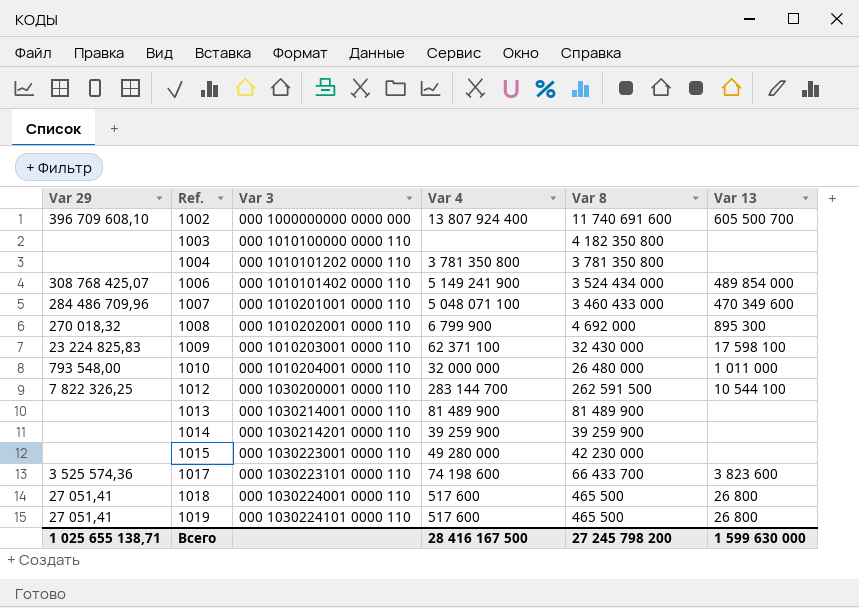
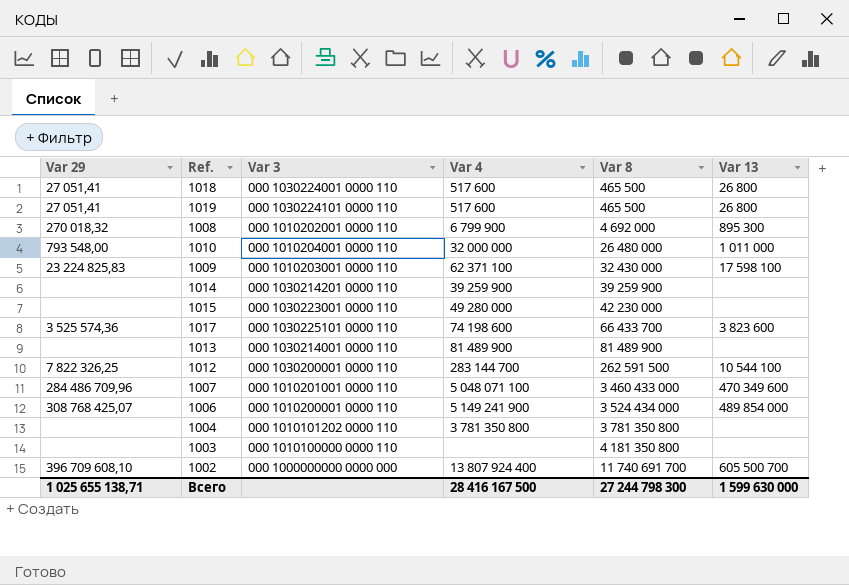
row order: Ref. ascending -> Var 8 ascending
1017 | Var 3: 000 1030223101 0000 110 -> 000 1030225101 0000 110
1006 | Var 3: 000 1010101402 0000 110 -> 000 1010200001 0000 110
1003 | Var 8: 4 182 350 800 -> 4 181 350 800
1002 | Var 8: 11 740 691 600 -> 11 740 691 700
Всего | Var 8: 27 245 798 200 -> 27 244 798 300

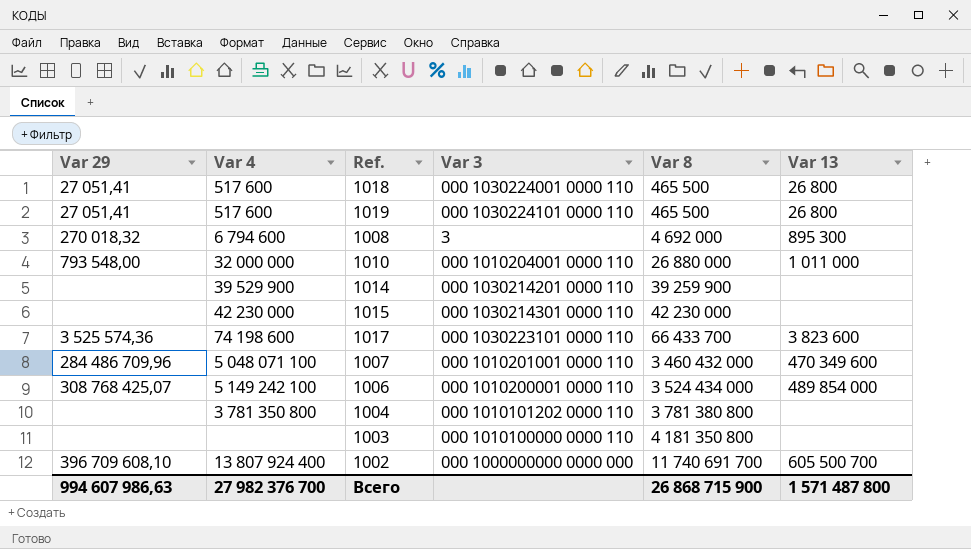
column Var 4 | position: 4 -> 2
row 1009: 23 224 825,83 | 000 1010203001 0000 110 | 62 371 100 | 32 430 000 | 17 598 100 -> none
row 1013: none | 000 1030214001 0000 110 | 81 489 900 | 81 489 900 | none -> none
row 1012: 7 822 326,25 | 000 1030200001 0000 110 | 283 144 700 | 262 591 500 | 10 544 100 -> none
1008 | Var 4: 6 799 900 -> 6 794 600
1008 | Var 3: 000 1010202001 0000 110 -> 3
1010 | Var 8: 26 480 000 -> 26 880 000
1014 | Var 4: 39 259 900 -> 39 529 900
1015 | Var 4: 49 280 000 -> 42 230 000
1015 | Var 3: 000 1030223001 0000 110 -> 000 1030214301 0000 110
1017 | Var 3: 000 1030225101 0000 110 -> 000 1030223101 0000 110
1007 | Var 8: 3 460 433 000 -> 3 460 432 000
1006 | Var 4: 5 149 241 900 -> 5 149 242 100
1004 | Var 8: 3 781 350 800 -> 3 781 380 800
Всего | Var 29: 1 025 655 138,71 -> 994 607 986,63
Всего | Var 4: 28 416 167 500 -> 27 982 376 700
Всего | Var 8: 27 244 798 300 -> 26 868 715 900
Всего | Var 13: 1 599 630 000 -> 1 571 487 800

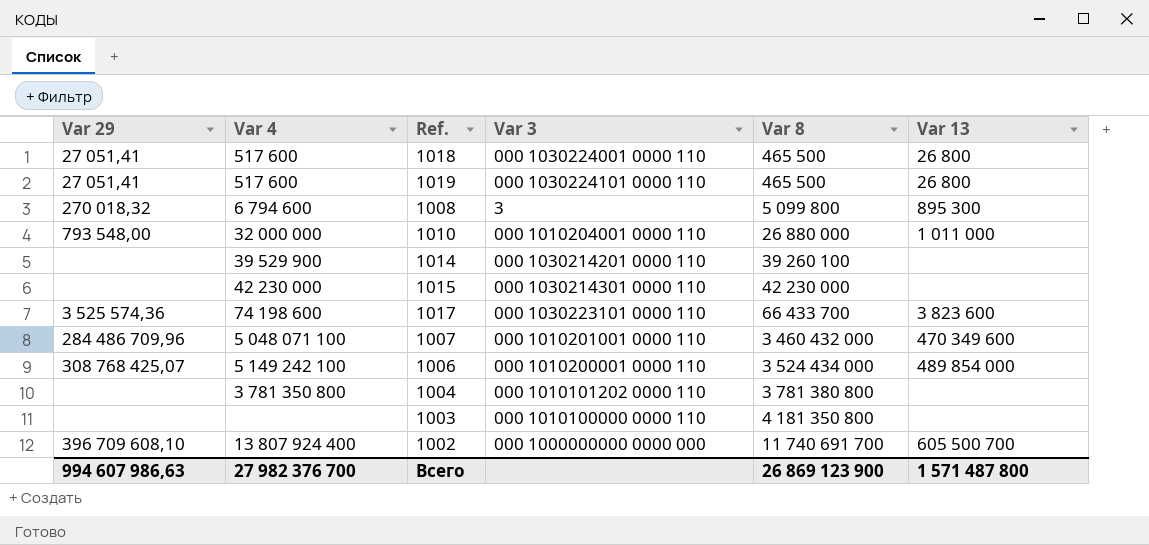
1008 | Var 8: 4 692 000 -> 5 099 800
1014 | Var 8: 39 259 900 -> 39 260 100
Всего | Var 8: 26 868 715 900 -> 26 869 123 900

